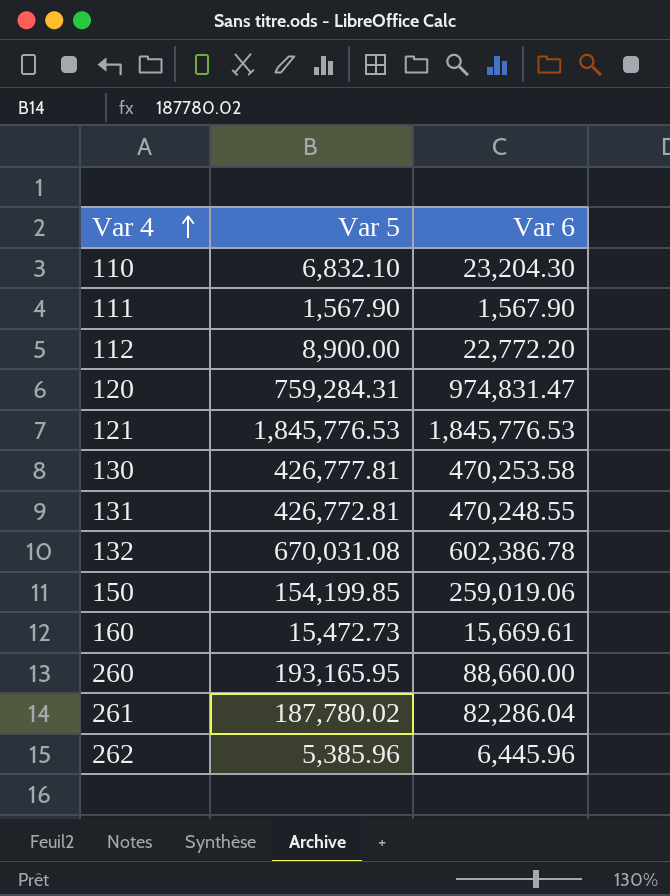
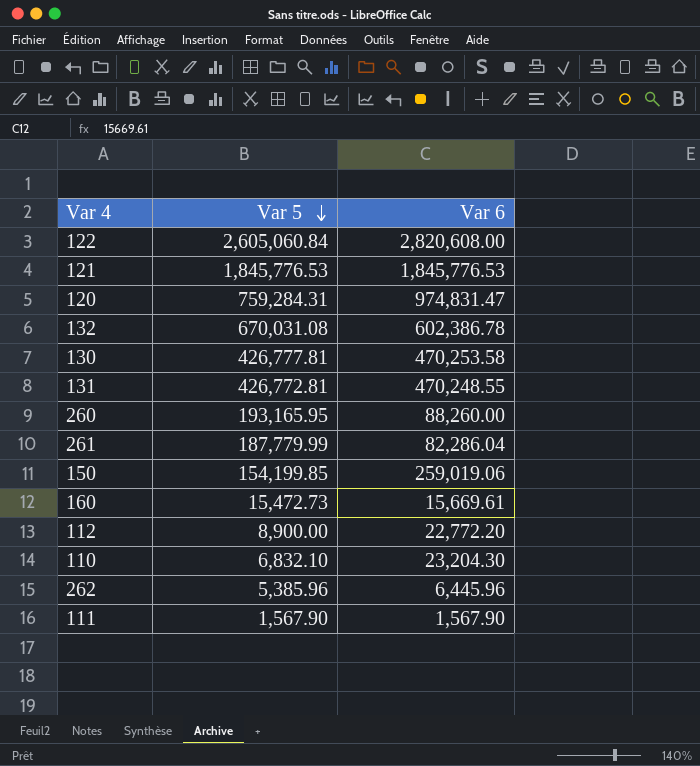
row order: Var 4 ascending -> Var 5 descending
row 122: none -> 2,605,060.84 | 2,820,608.00
260 | Var 6: 88,660.00 -> 88,260.00
261 | Var 5: 187,780.02 -> 187,779.99

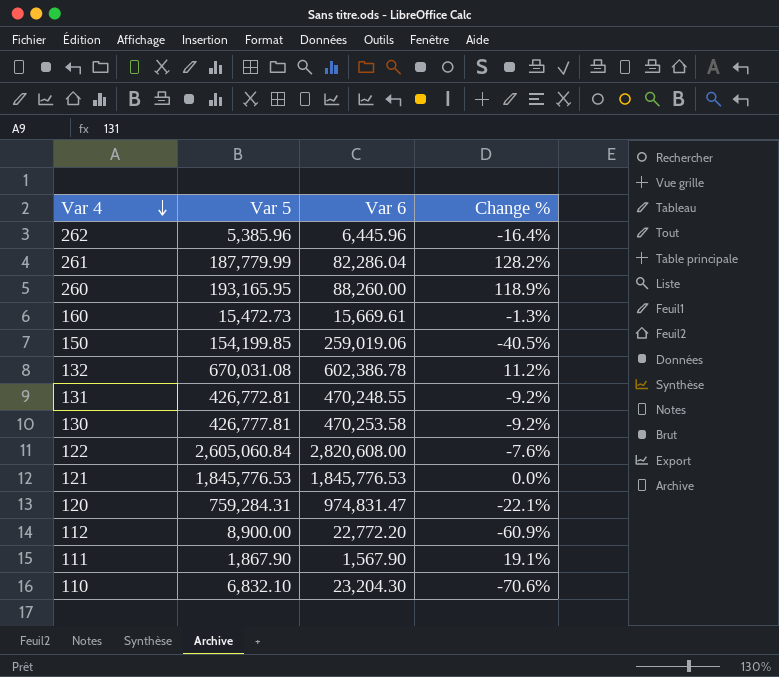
row order: Var 5 descending -> Var 4 descending
column Change % | formula: none -> ([Var 5] - [Var 6]) / [Var 6]
111 | Var 5: 1,567.90 -> 1,867.90

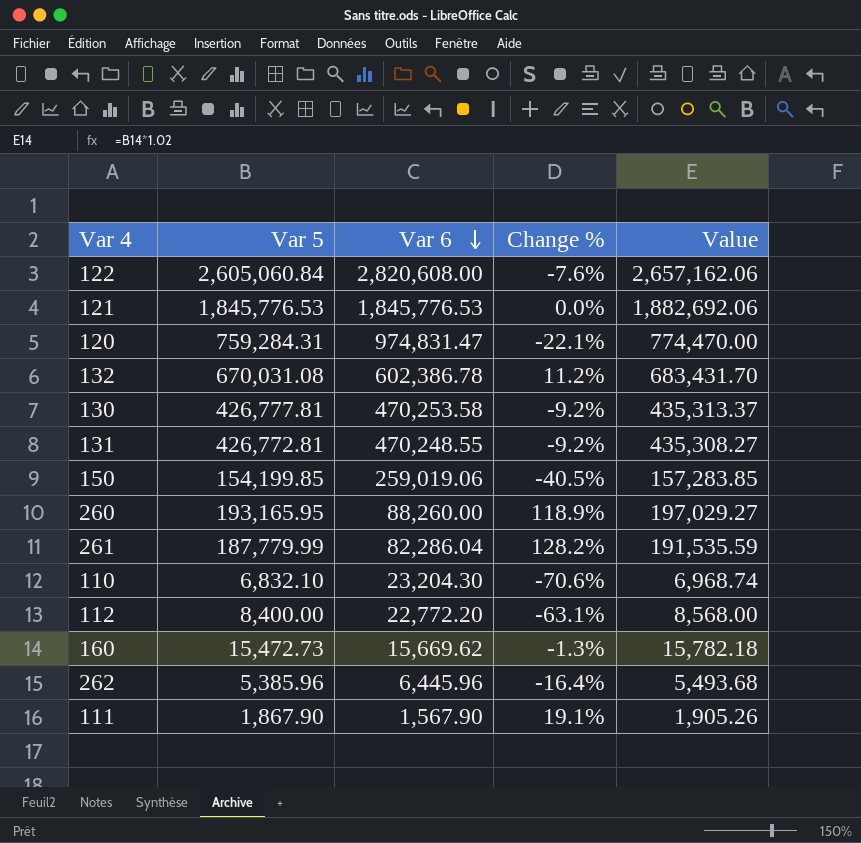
row order: Var 4 descending -> Var 6 descending
column Value | formula: none -> [Var 5] * 1.02
112 | Var 5: 8,900.00 -> 8,400.00
112 | Change %: -60.9% -> -63.1%
160 | Var 6: 15,669.61 -> 15,669.62

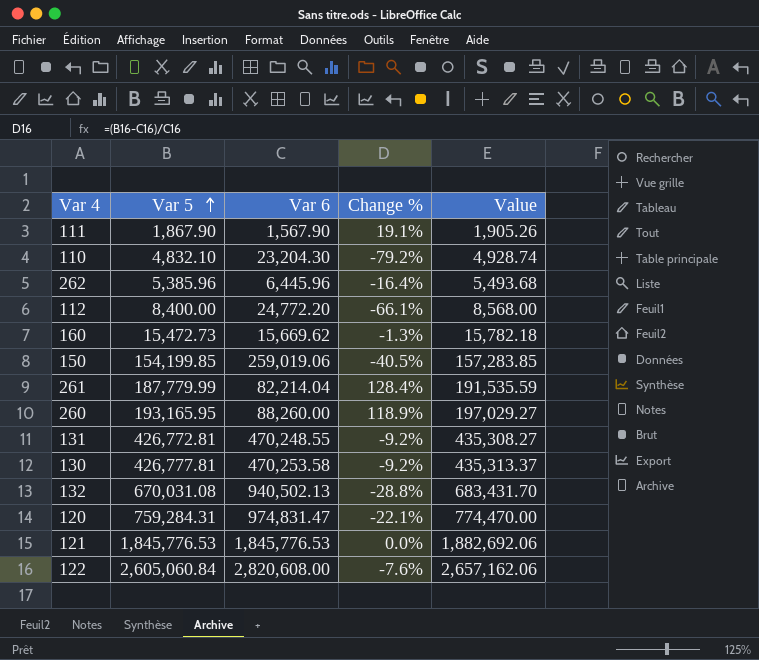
row order: Var 6 descending -> Var 5 ascending
110 | Var 5: 6,832.10 -> 4,832.10
110 | Change %: -70.6% -> -79.2%
110 | Value: 6,968.74 -> 4,928.74
112 | Var 6: 22,772.20 -> 24,772.20
112 | Change %: -63.1% -> -66.1%
261 | Var 6: 82,286.04 -> 82,214.04
261 | Change %: 128.2% -> 128.4%
132 | Var 6: 602,386.78 -> 940,502.13
132 | Change %: 11.2% -> -28.8%

